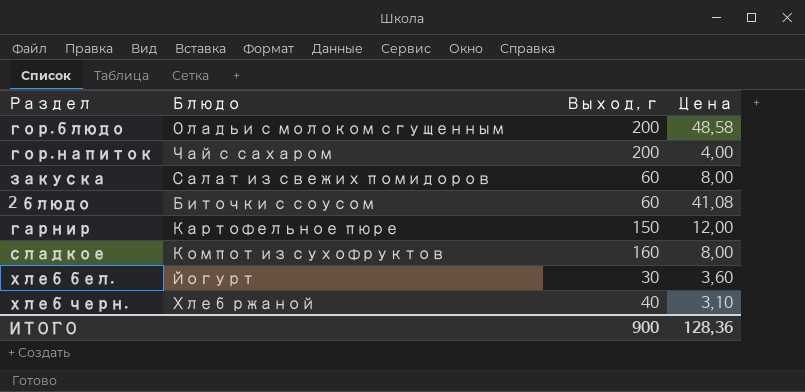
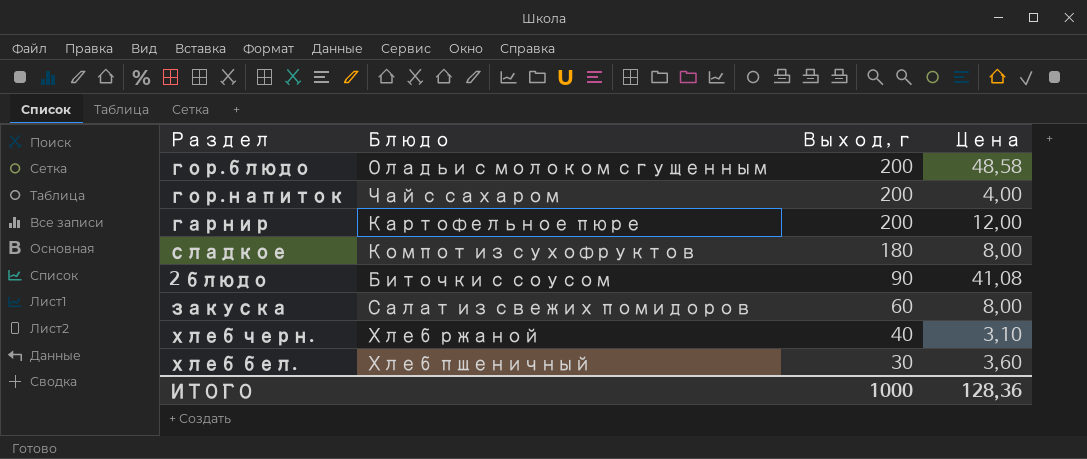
row order: none -> Выход, г descending
гарнир | Выход, г: 150 -> 200
сладкое | Выход, г: 160 -> 180
2 блюдо | Выход, г: 60 -> 90
хлеб бел. | Блюдо: Йогурт -> Хлеб пшеничный
ИТОГО | Выход, г: 900 -> 1000

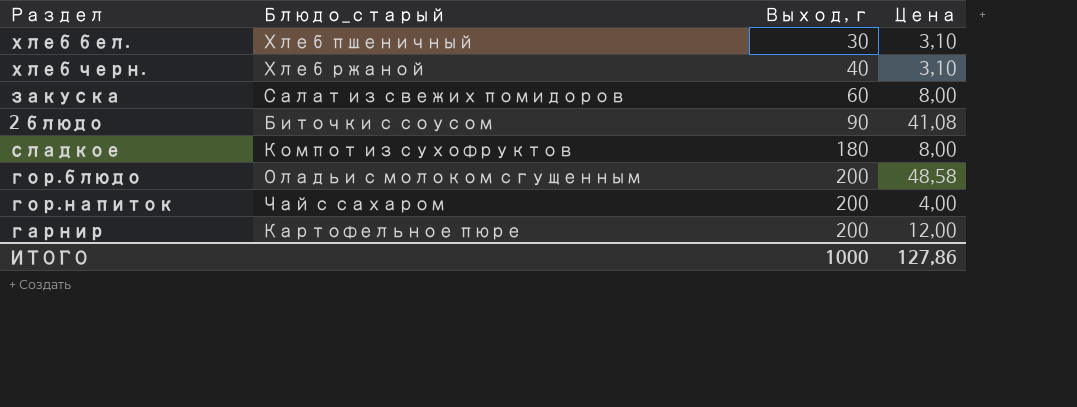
row order: Выход, г descending -> Выход, г ascending
column name: Блюдо -> Блюдо_старый
хлеб бел. | Цена: 3,60 -> 3,10
ИТОГО | Цена: 128,36 -> 127,86

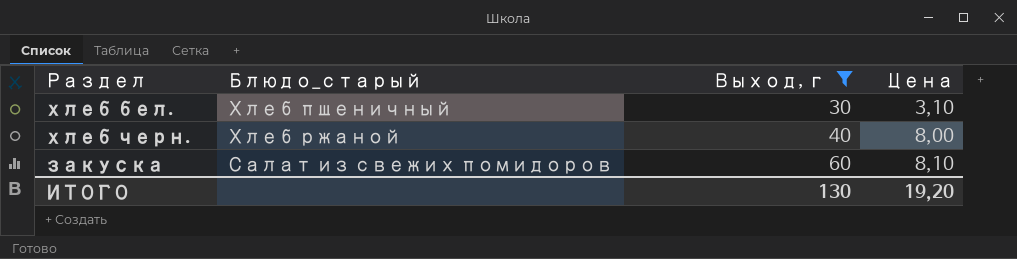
filter: none -> Выход, г <= 60
хлеб черн. | Цена: 3,10 -> 8,00
закуска | Цена: 8,00 -> 8,10
ИТОГО | Выход, г: 1000 -> 130
ИТОГО | Цена: 127,86 -> 19,20

